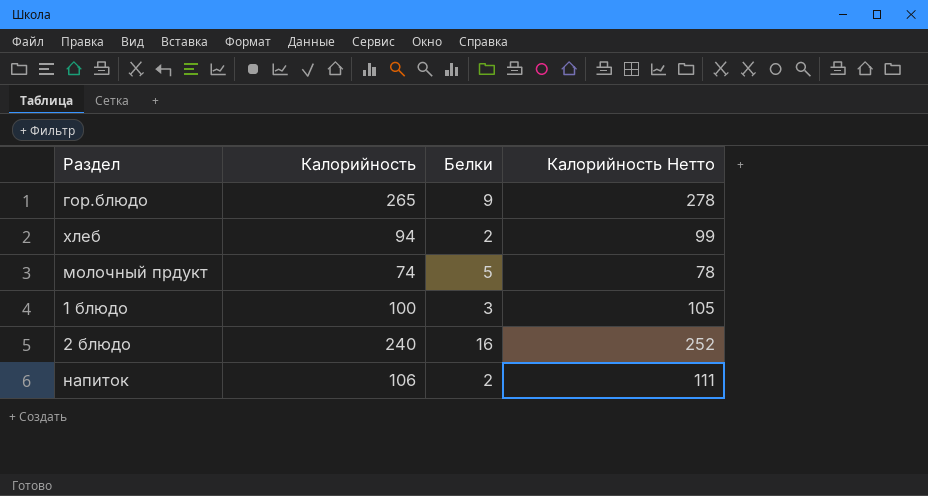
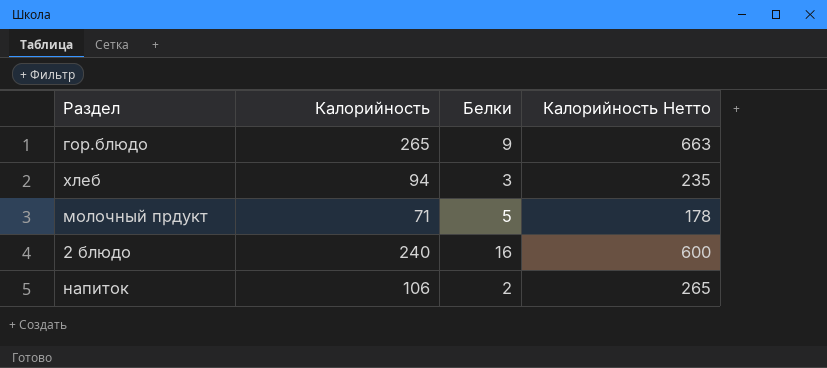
column Калорийность Нетто | formula: [Калорийность] * 1,05 -> [Калорийность] * 2,5
row 1 блюдо: 100 | 3 | 105 -> none
хлеб | Белки: 2 -> 3
молочный прдукт | Калорийность: 74 -> 71

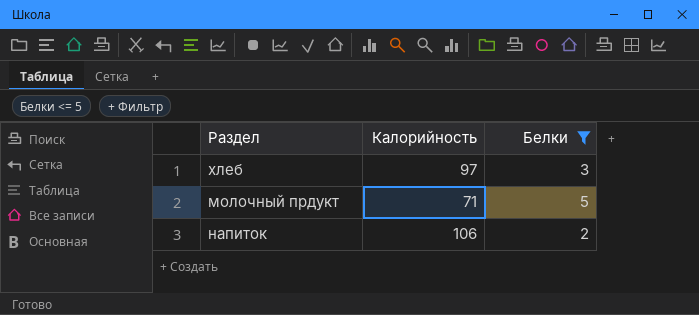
filter: none -> Белки <= 5
column Калорийность Нетто | formula: [Калорийность] * 2,5 -> none
хлеб | Калорийность: 94 -> 97

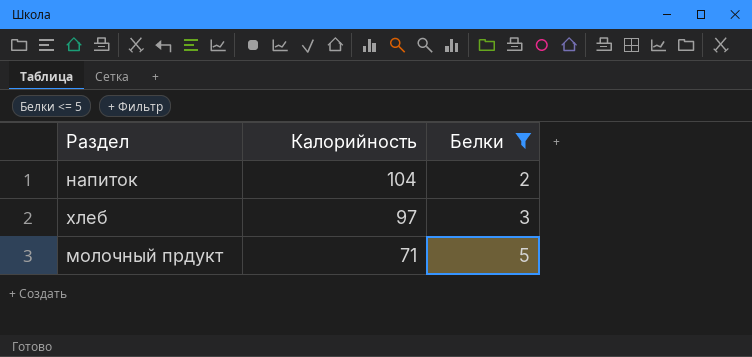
row order: none -> Калорийность descending
напиток | Калорийность: 106 -> 104

